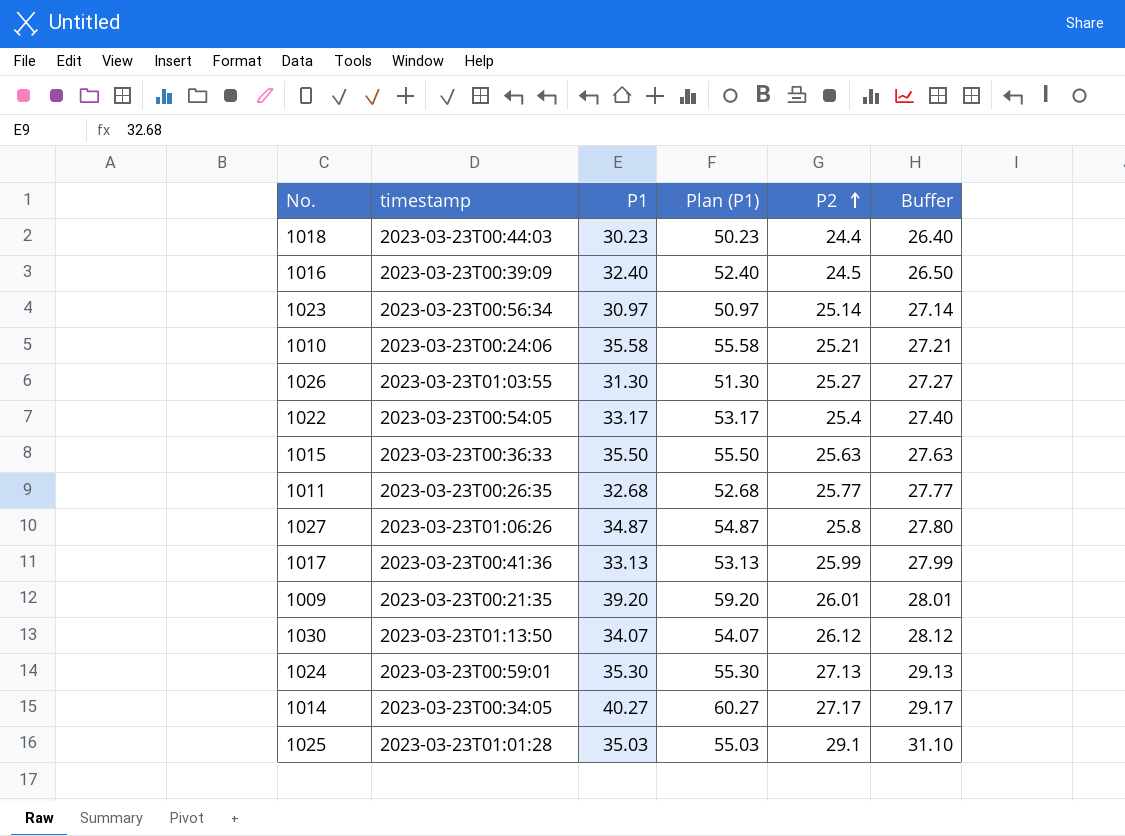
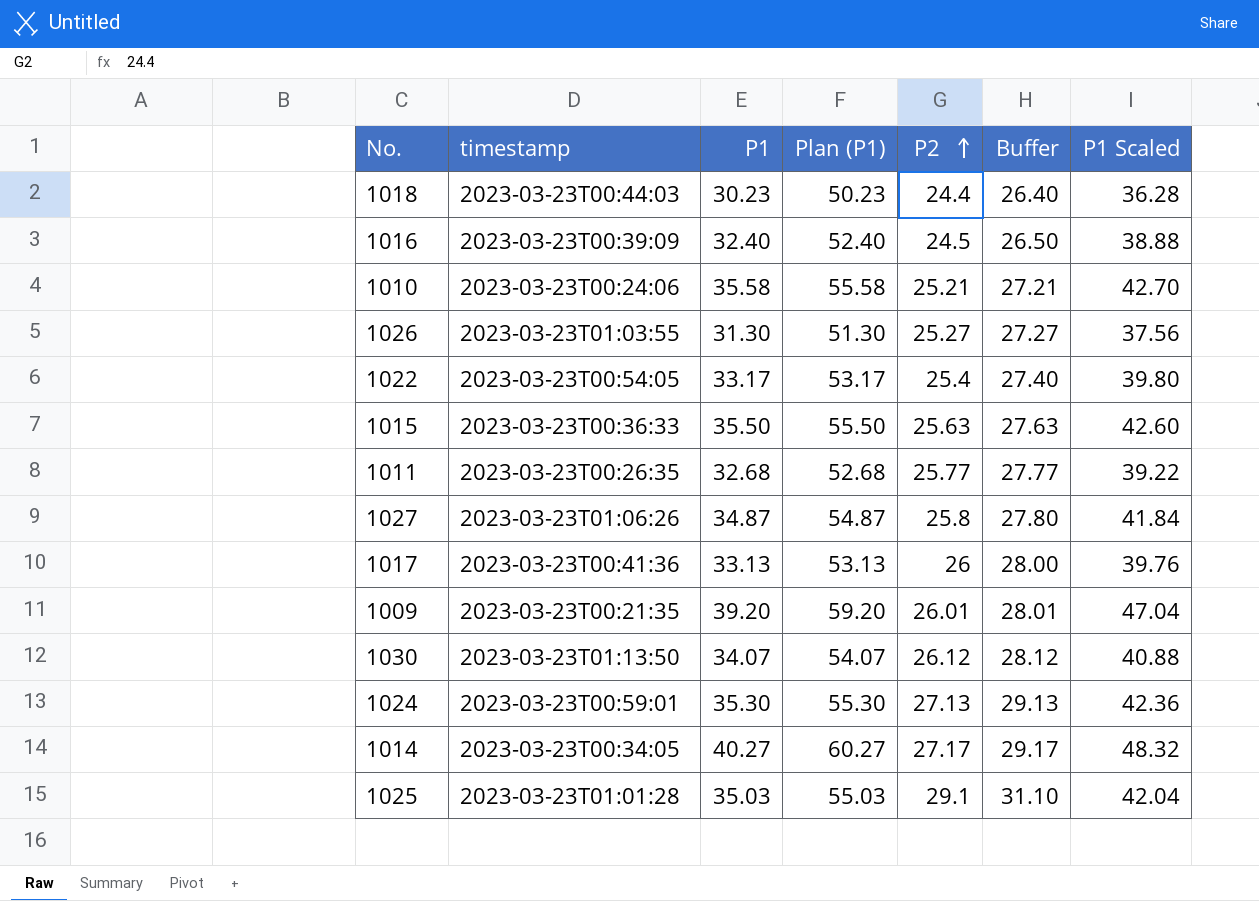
column P1 Scaled | formula: none -> [P1] * 1.2
row 1023: 2023-03-23T00:56:34 | 30.97 | 50.97 | 25.14 | 27.14 -> none
1017 | P2: 25.99 -> 26
1017 | Buffer: 27.99 -> 28.00

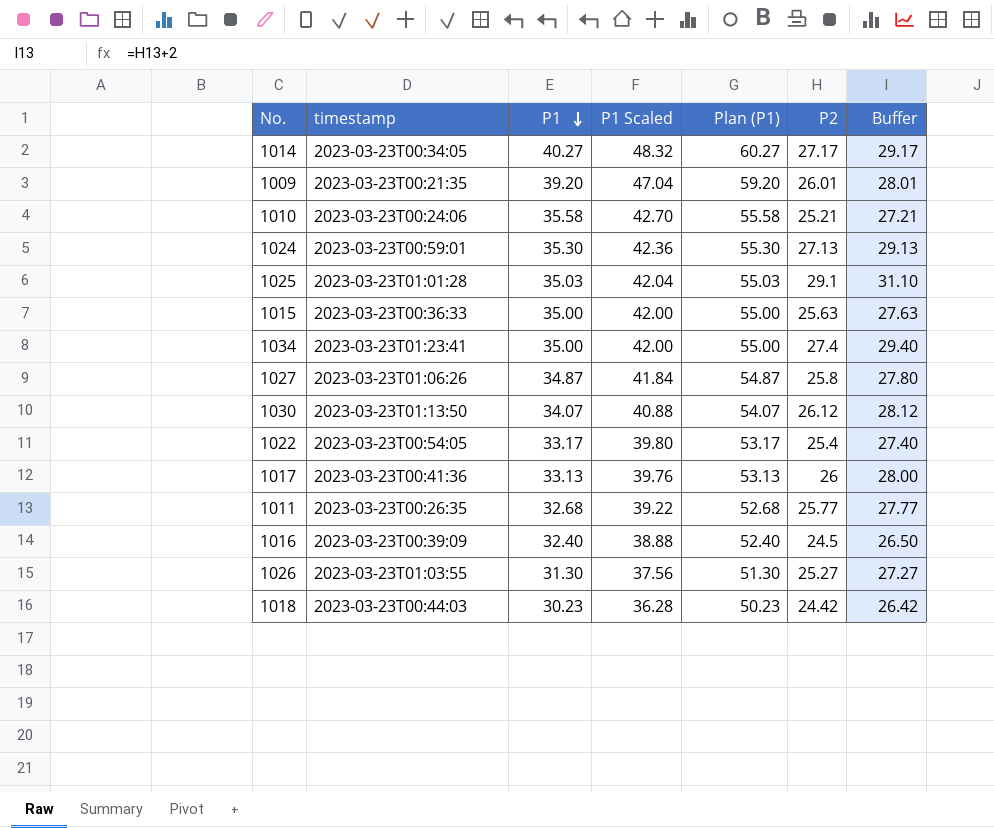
row order: P2 ascending -> P1 descending
column P1 Scaled | position: 7 -> 4
1015 | P1: 35.50 -> 35.00
1015 | P1 Scaled: 42.60 -> 42.00
1015 | Plan (P1): 55.50 -> 55.00
row 1034: none -> 2023-03-23T01:23:41 | 35.00 | 42.00 | 55.00 | 27.4 | 29.40
1018 | P2: 24.4 -> 24.42
1018 | Buffer: 26.40 -> 26.42

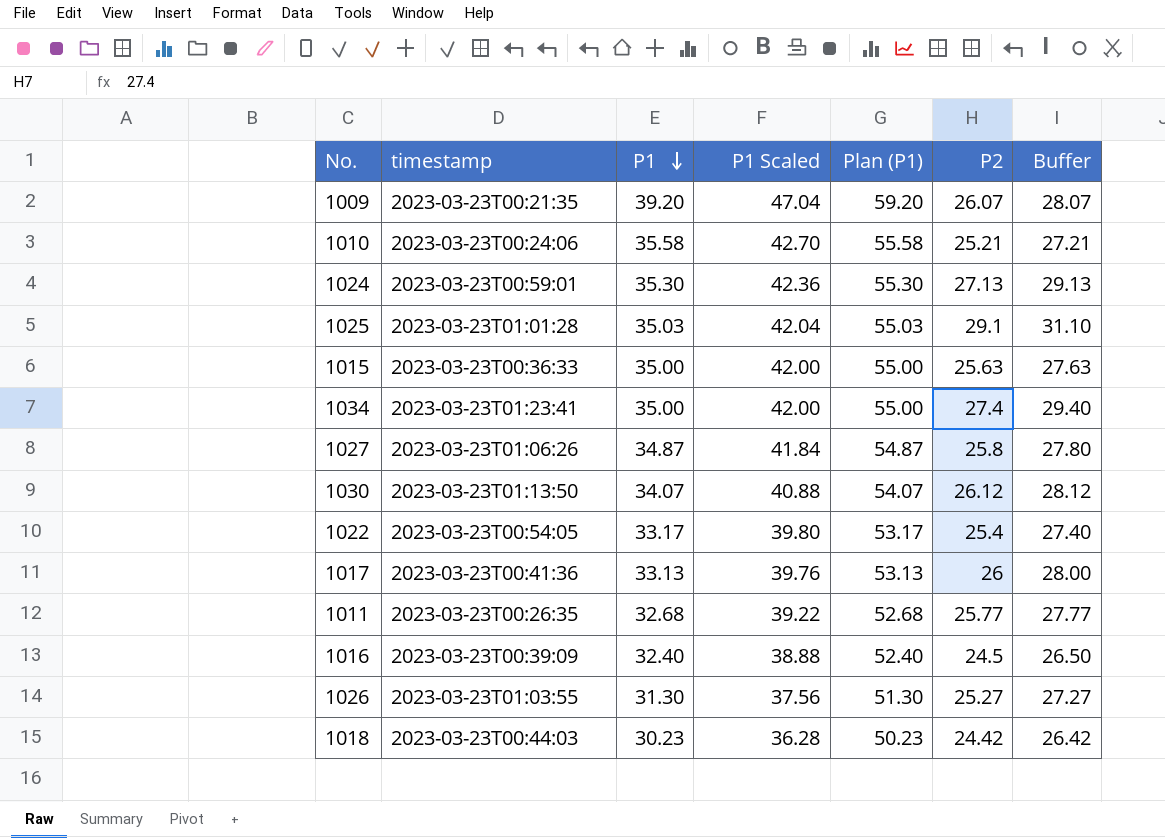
row 1014: 2023-03-23T00:34:05 | 40.27 | 48.32 | 60.27 | 27.17 | 29.17 -> none
1009 | P2: 26.01 -> 26.07
1009 | Buffer: 28.01 -> 28.07

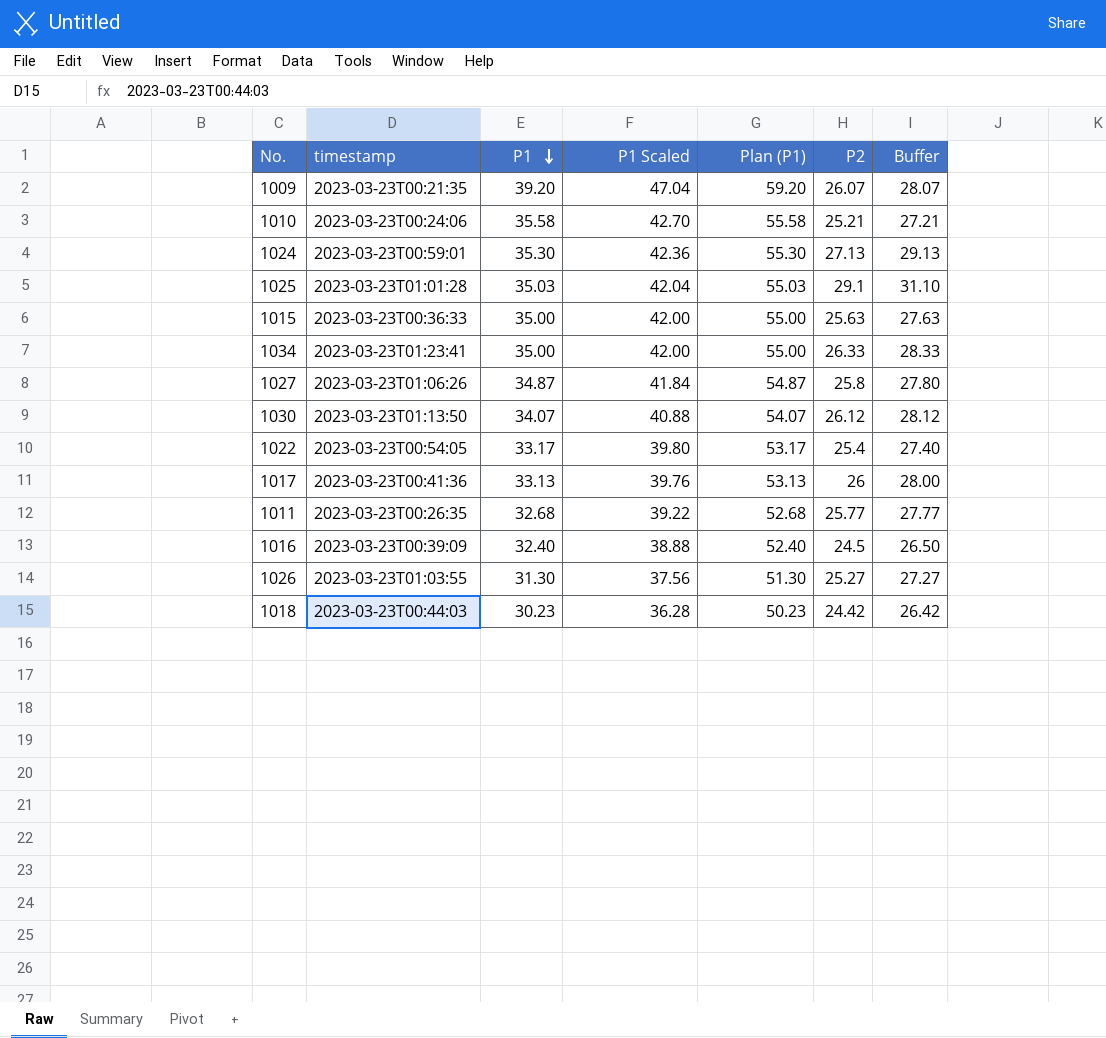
1034 | P2: 27.4 -> 26.33
1034 | Buffer: 29.40 -> 28.33

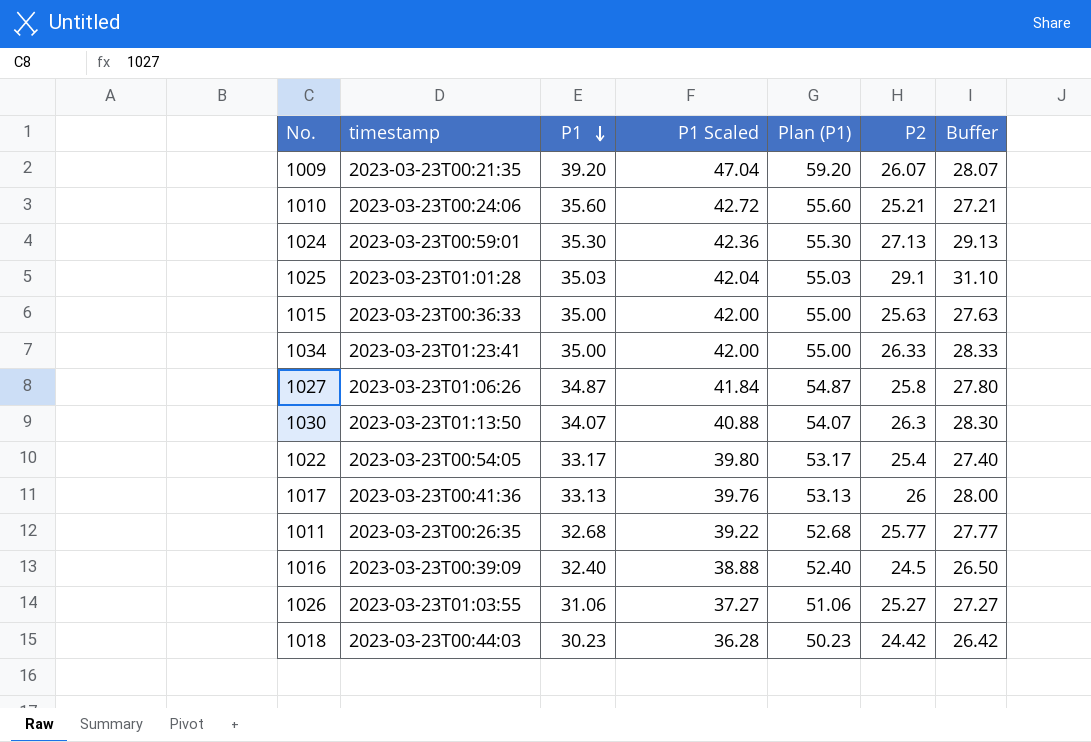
1010 | P1: 35.58 -> 35.60
1010 | P1 Scaled: 42.70 -> 42.72
1010 | Plan (P1): 55.58 -> 55.60
1030 | P2: 26.12 -> 26.3
1030 | Buffer: 28.12 -> 28.30
1026 | P1: 31.30 -> 31.06
1026 | P1 Scaled: 37.56 -> 37.27
1026 | Plan (P1): 51.30 -> 51.06

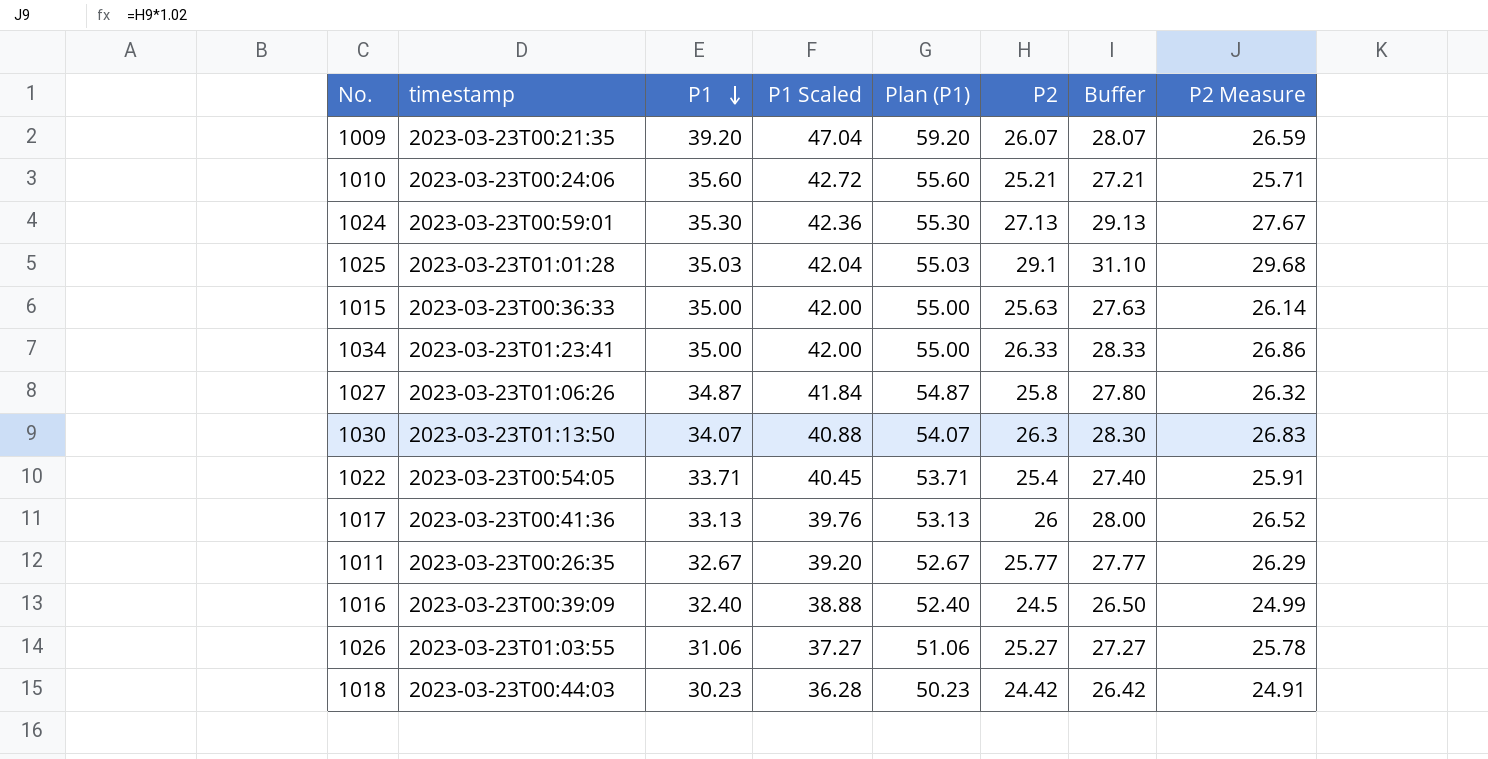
column P2 Measure | formula: none -> [P2] * 1.02
1022 | P1: 33.17 -> 33.71
1022 | P1 Scaled: 39.80 -> 40.45
1022 | Plan (P1): 53.17 -> 53.71
1011 | P1: 32.68 -> 32.67
1011 | P1 Scaled: 39.22 -> 39.20
1011 | Plan (P1): 52.68 -> 52.67

